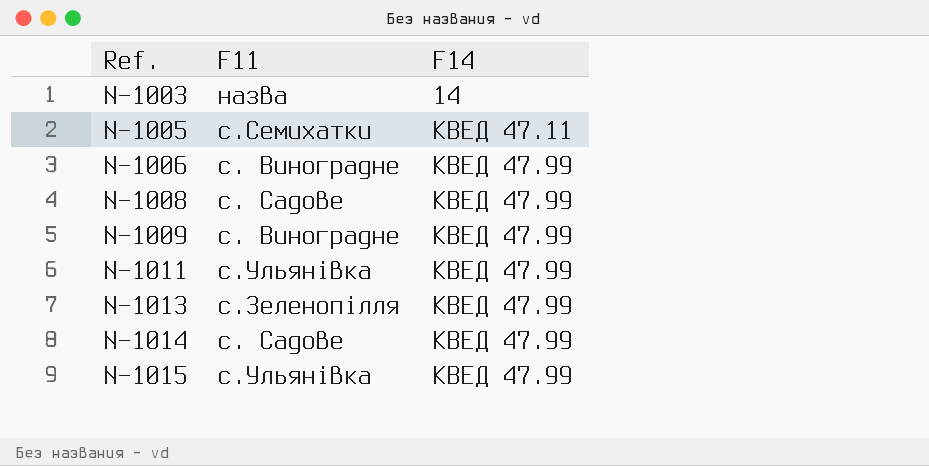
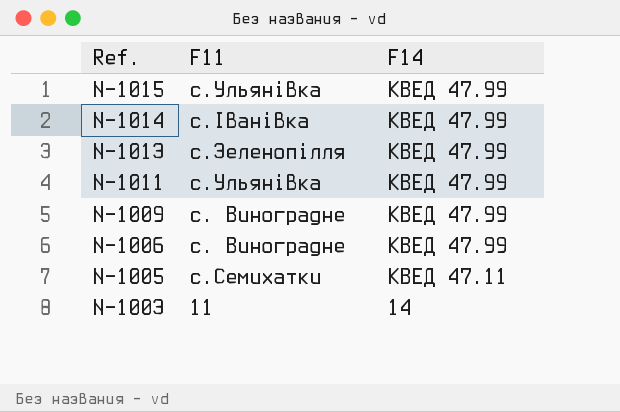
row order: Ref. ascending -> Ref. descending
row N-1008: с. Садове | КВЕД 47.99 -> none
N-1014 | F11: с. Садове -> с.Іванівка
N-1003 | F11: назва -> 11

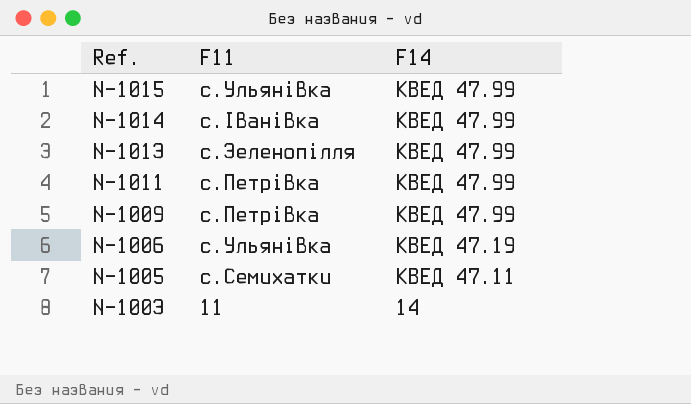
N-1011 | F11: с.Ульянівка -> с.Петрівка
N-1009 | F11: с. Виноградне -> с.Петрівка
N-1006 | F11: с. Виноградне -> с.Ульянівка
N-1006 | F14: КВЕД 47.99 -> КВЕД 47.19

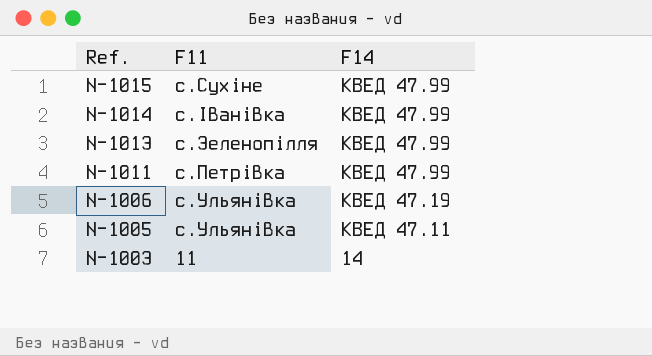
row N-1009: с.Петрівка | КВЕД 47.99 -> none
N-1015 | F11: с.Ульянівка -> с.Сухіне
N-1005 | F11: с.Семихатки -> с.Ульянівка

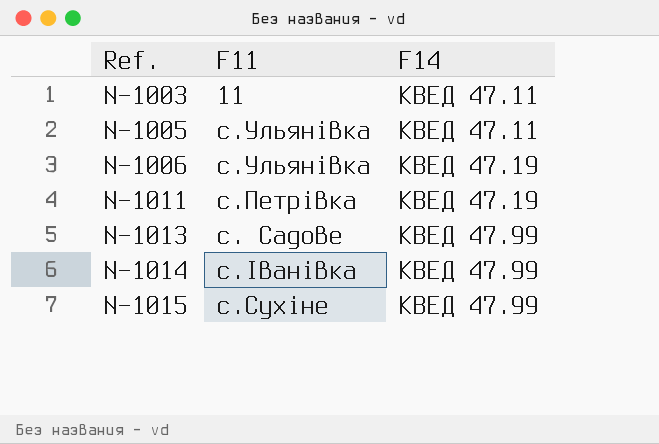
row order: Ref. descending -> Ref. ascending
N-1003 | F14: 14 -> КВЕД 47.11
N-1011 | F14: КВЕД 47.99 -> КВЕД 47.19
N-1013 | F11: с.Зеленопілля -> с. Садове

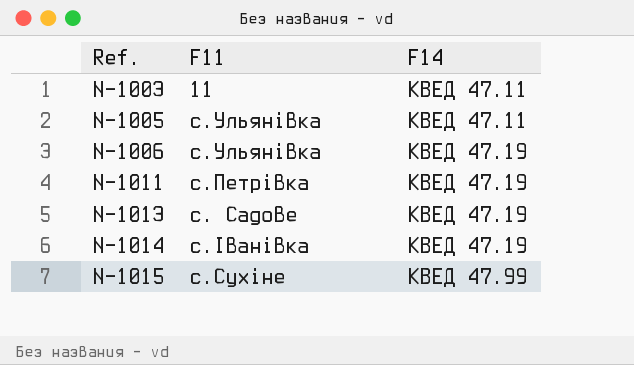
N-1013 | F14: КВЕД 47.99 -> КВЕД 47.19
N-1014 | F14: КВЕД 47.99 -> КВЕД 47.19

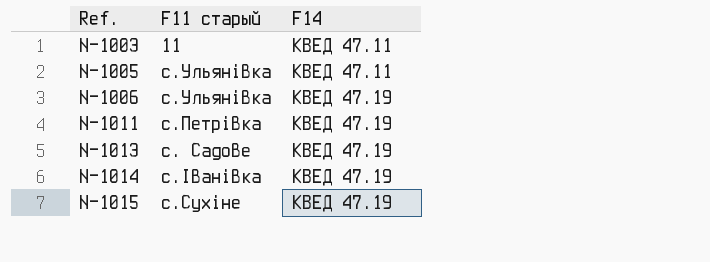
column name: F11 -> F11 старый
N-1015 | F14: КВЕД 47.99 -> КВЕД 47.19

